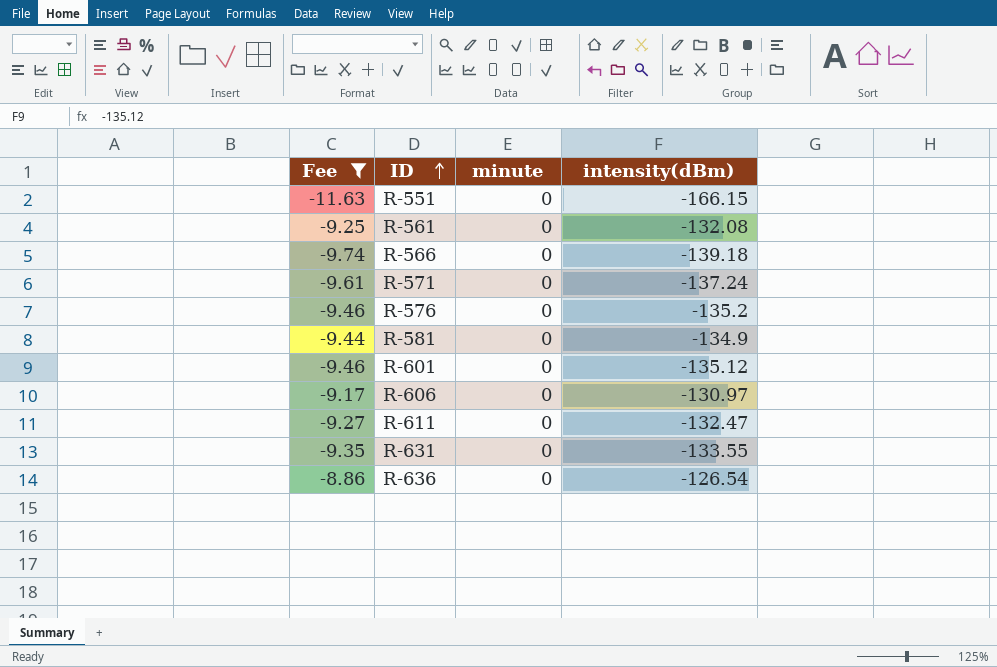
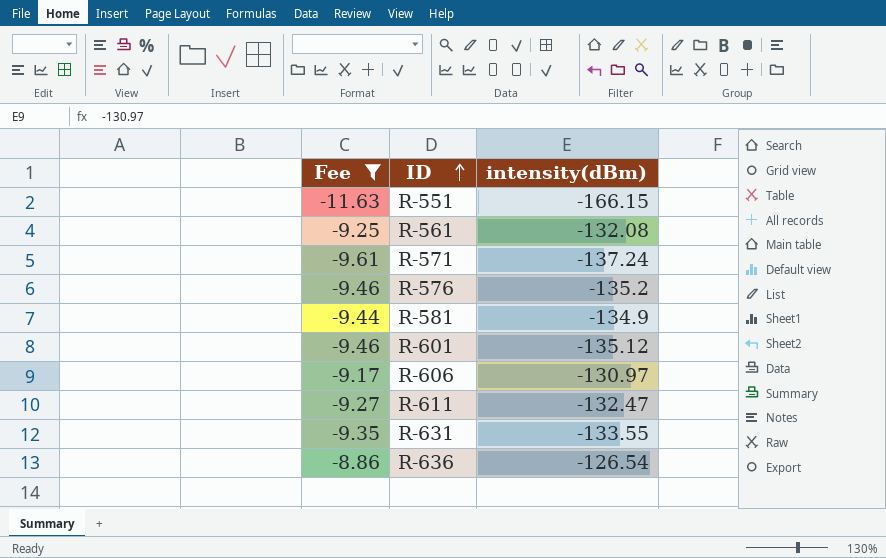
column minute | position: 3 -> none
row R-566: -9.74 | 0 | -139.18 -> none

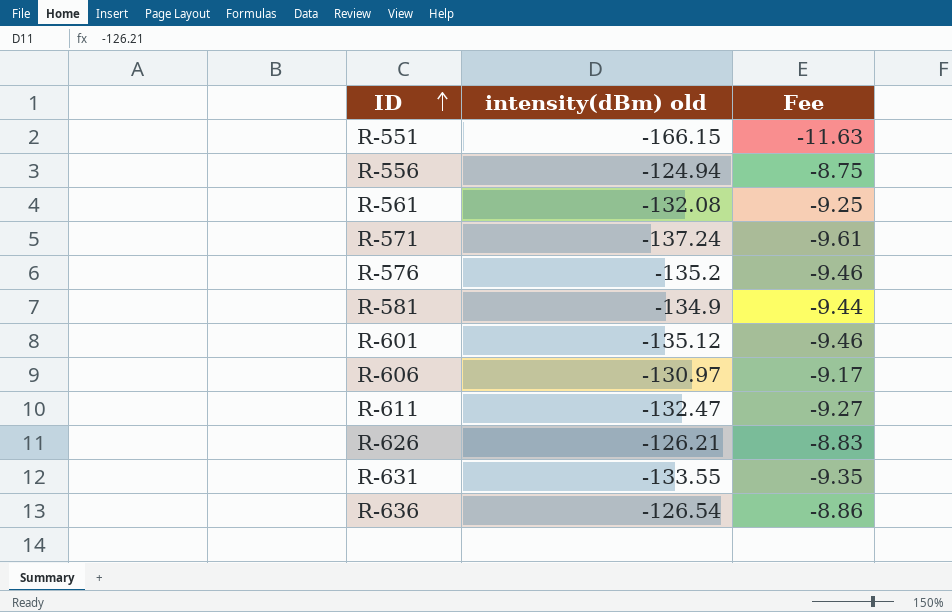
filter: Fee <= -8.86 -> none
column name: intensity(dBm) -> intensity(dBm) old
column Fee | position: 1 -> 3

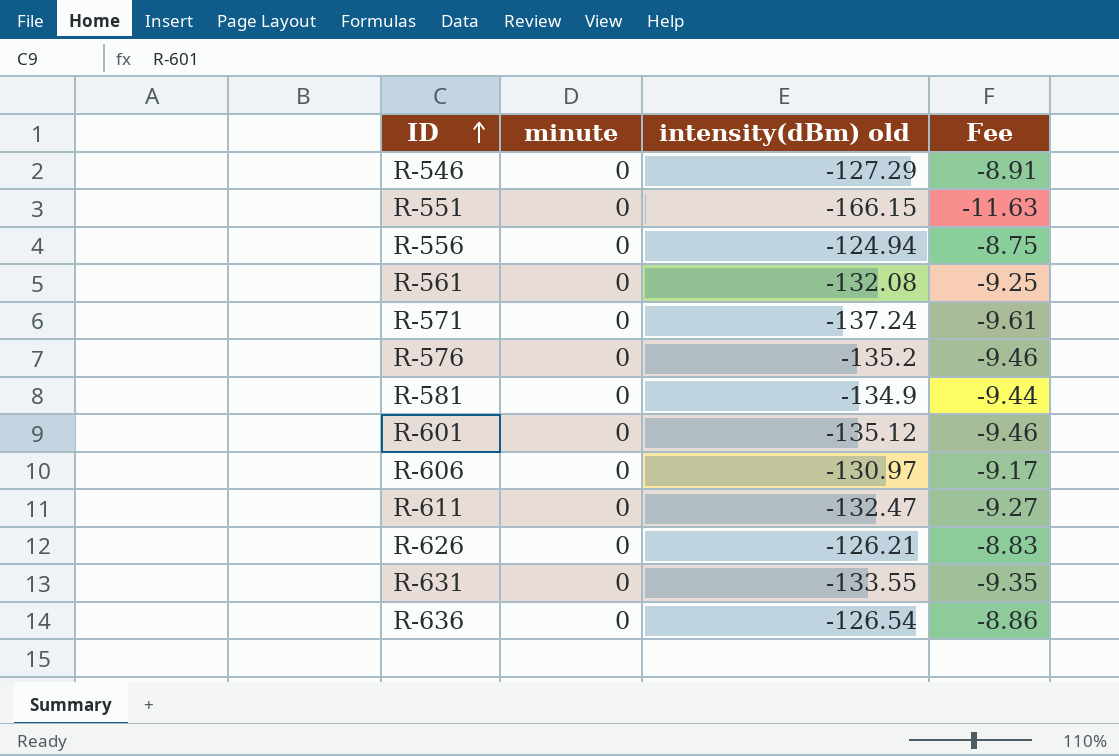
column minute | position: none -> 2
row R-546: none -> 0 | -127.29 | -8.91

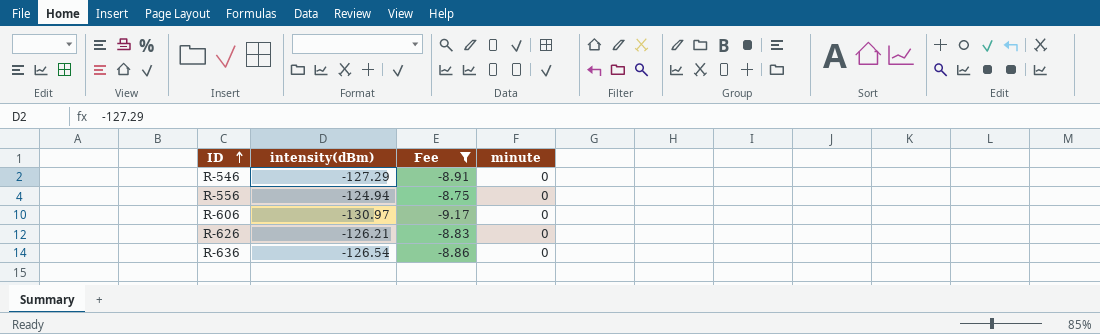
filter: none -> Fee >= -9.17
column name: intensity(dBm) old -> intensity(dBm)
column minute | position: 2 -> 4

